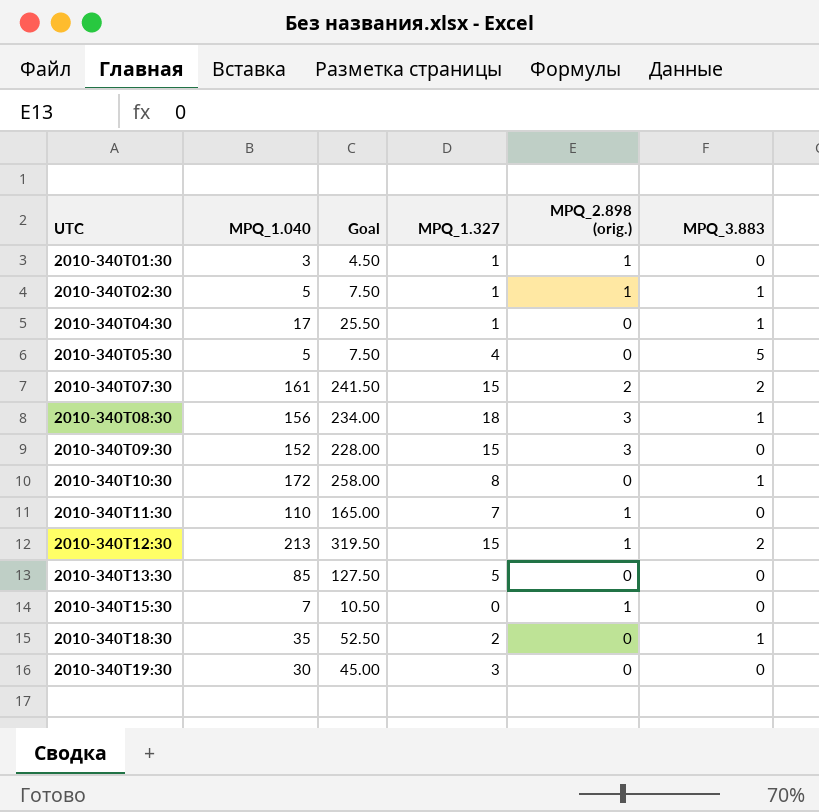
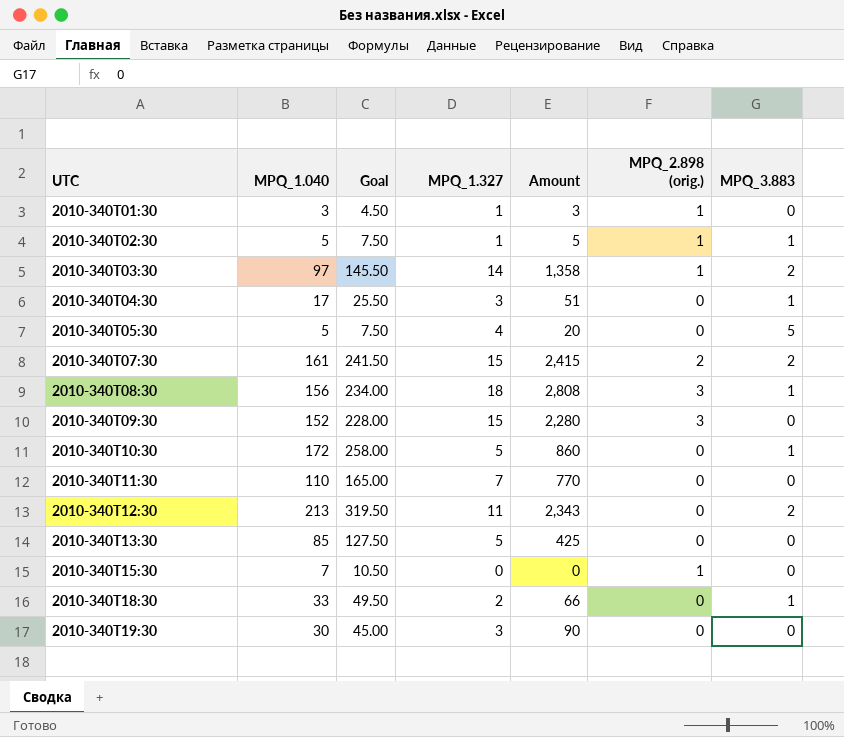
column Amount | formula: none -> [MPQ_1.040] * [MPQ_1.327]
row 2010-340T03:30: none -> 97 | 145.50 | 14 | 1,358 | 1 | 2
2010-340T04:30 | MPQ_1.327: 1 -> 3
2010-340T10:30 | MPQ_1.327: 8 -> 5
2010-340T11:30 | MPQ_2.898 (orig.): 1 -> 0
2010-340T12:30 | MPQ_1.327: 15 -> 11
2010-340T12:30 | MPQ_2.898 (orig.): 1 -> 0
2010-340T18:30 | MPQ_1.040: 35 -> 33
2010-340T18:30 | Goal: 52.50 -> 49.50

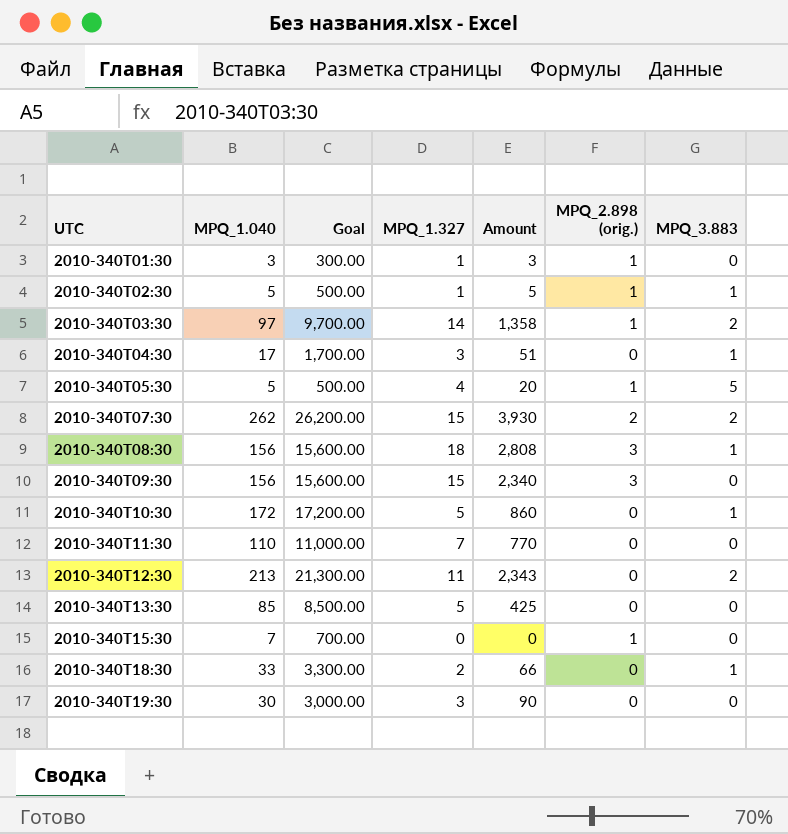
column Goal | formula: [MPQ_1.040] * 1.5 -> [MPQ_1.040] * 100
2010-340T05:30 | MPQ_2.898 (orig.): 0 -> 1
2010-340T07:30 | MPQ_1.040: 161 -> 262
2010-340T07:30 | Amount: 2,415 -> 3,930
2010-340T09:30 | MPQ_1.040: 152 -> 156
2010-340T09:30 | Amount: 2,280 -> 2,340

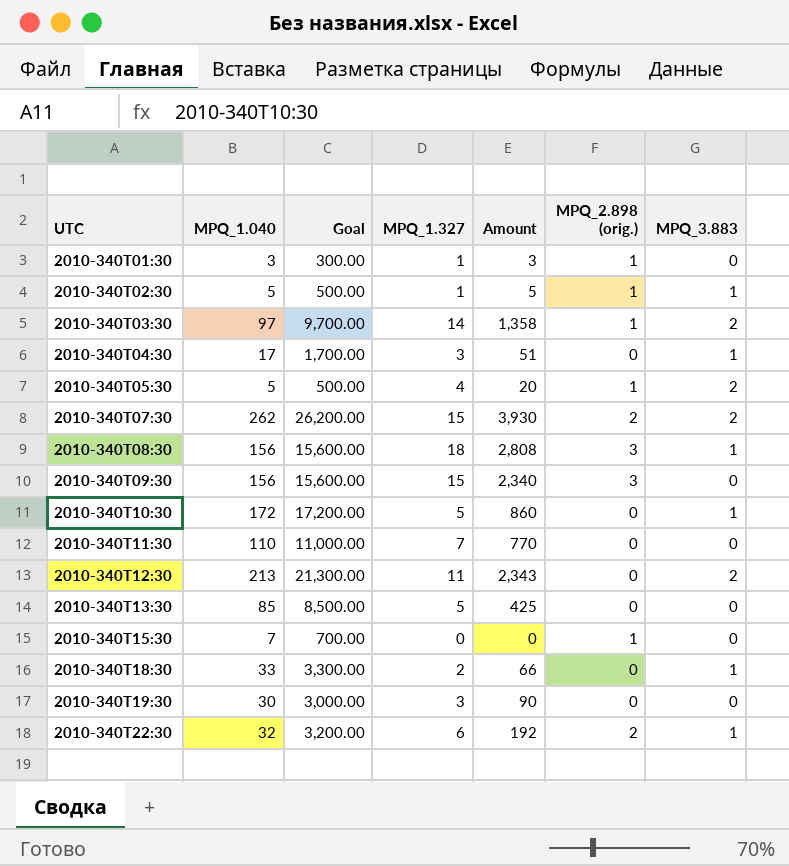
2010-340T05:30 | MPQ_3.883: 5 -> 2
row 2010-340T22:30: none -> 32 | 3,200.00 | 6 | 192 | 2 | 1

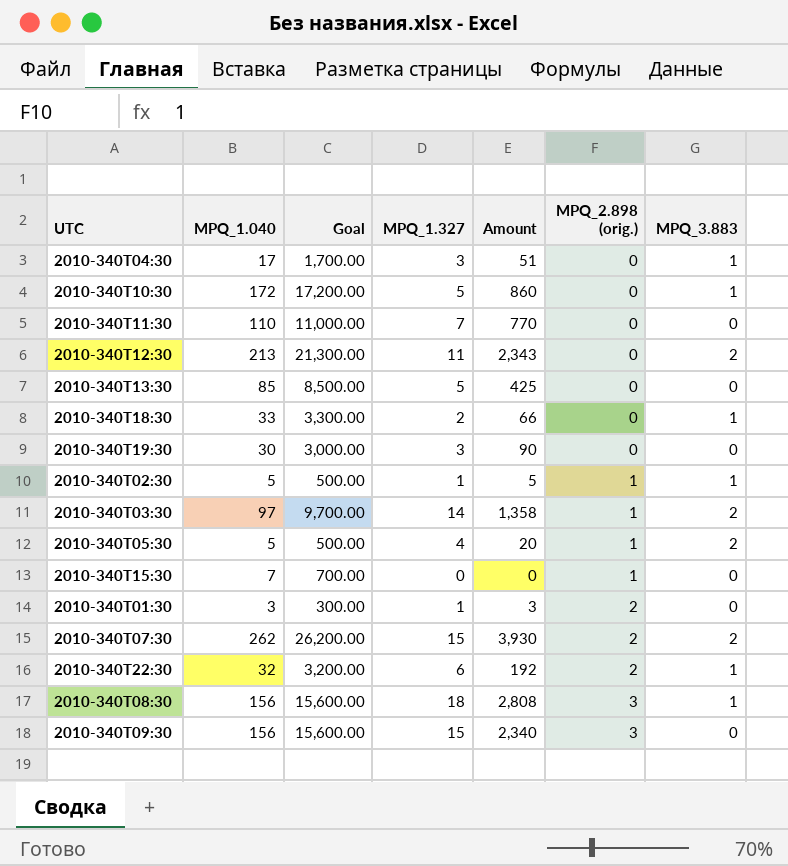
row order: UTC ascending -> MPQ_2.898 (orig.) ascending
2010-340T01:30 | MPQ_2.898 (orig.): 1 -> 2

